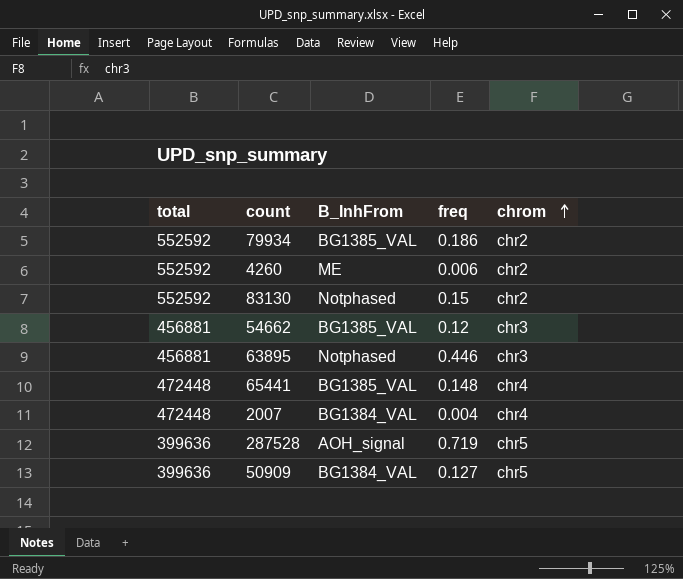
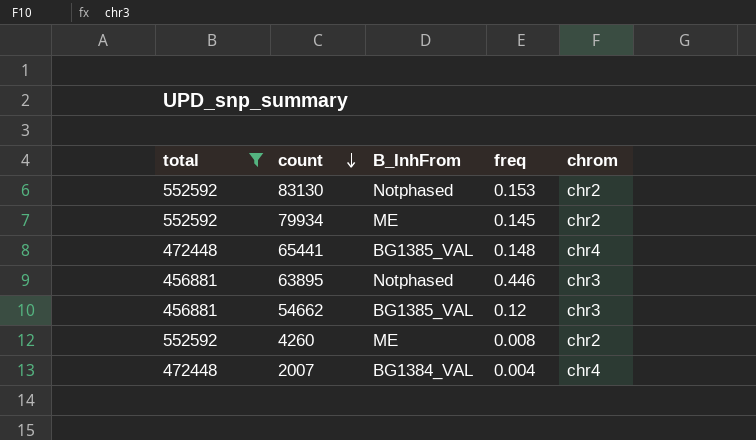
filter: none -> total != 399636
row order: chrom ascending -> count descending
83130 | freq: 0.15 -> 0.153
79934 | B_InhFrom: BG1385_VAL -> ME
79934 | freq: 0.186 -> 0.145
4260 | freq: 0.006 -> 0.008

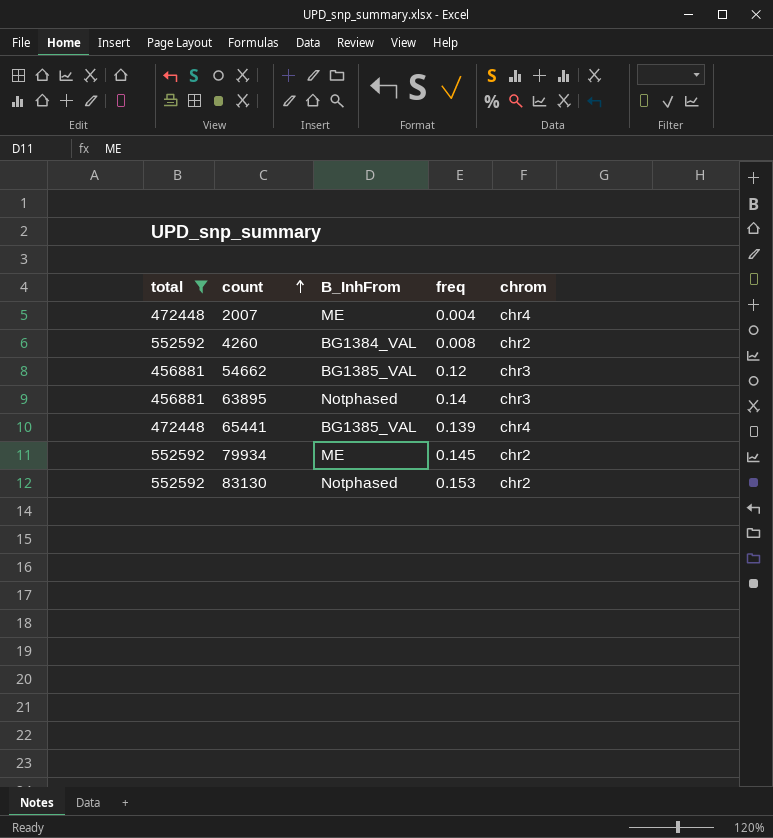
row order: count descending -> count ascending
2007 | B_InhFrom: BG1384_VAL -> ME
4260 | B_InhFrom: ME -> BG1384_VAL
63895 | freq: 0.446 -> 0.14
65441 | freq: 0.148 -> 0.139

